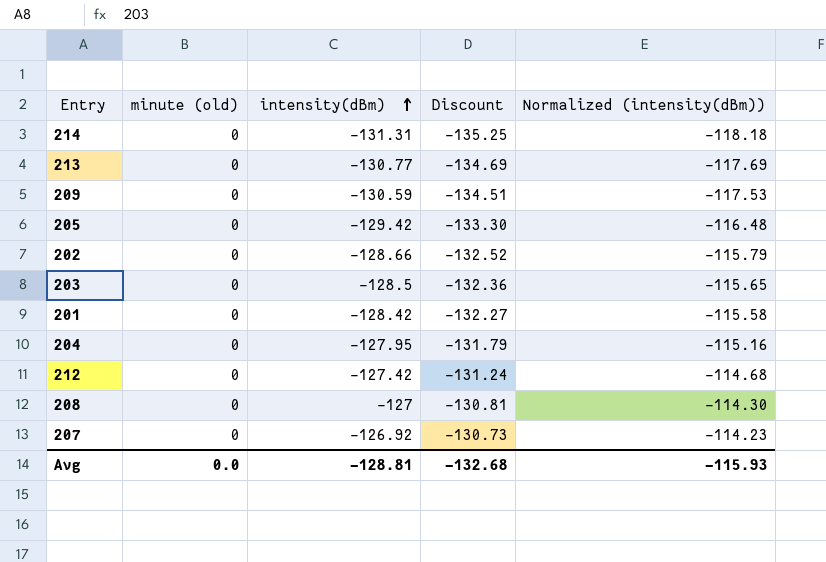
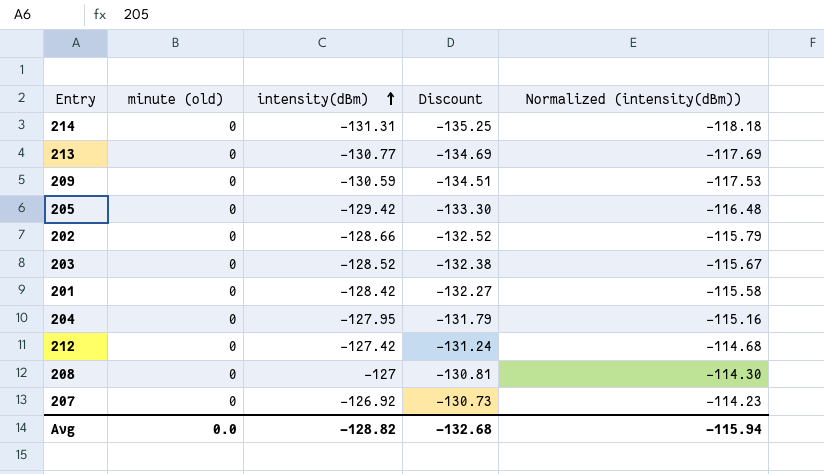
203 | intensity(dBm): -128.5 -> -128.52
203 | Discount: -132.36 -> -132.38
203 | Normalized (intensity(dBm)): -115.65 -> -115.67
Avg | intensity(dBm): -128.81 -> -128.82
Avg | Normalized (intensity(dBm)): -115.93 -> -115.94

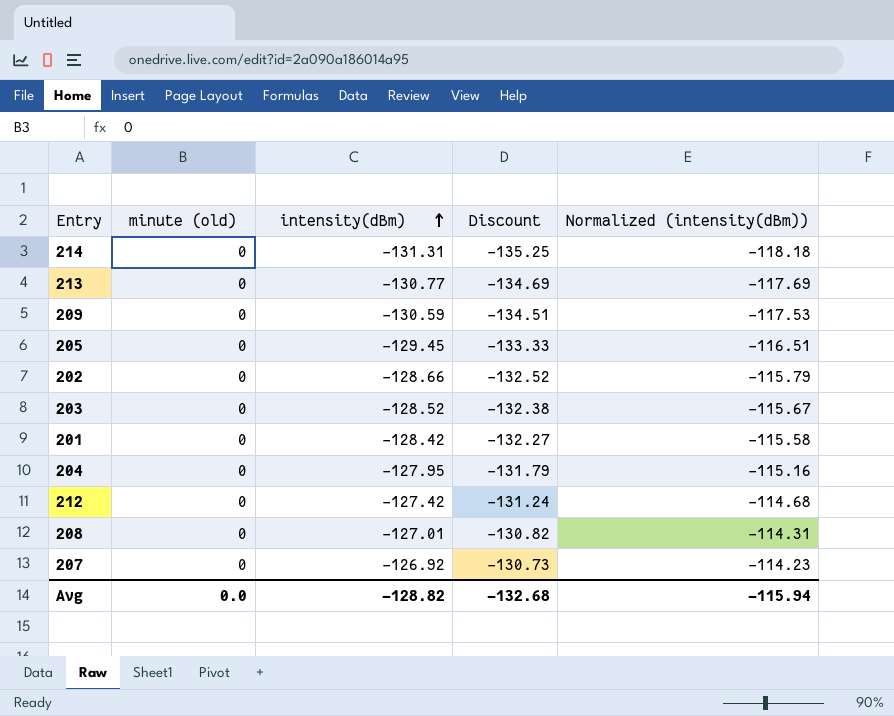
205 | intensity(dBm): -129.42 -> -129.45
205 | Discount: -133.30 -> -133.33
205 | Normalized (intensity(dBm)): -116.48 -> -116.51
208 | intensity(dBm): -127 -> -127.01
208 | Discount: -130.81 -> -130.82
208 | Normalized (intensity(dBm)): -114.30 -> -114.31

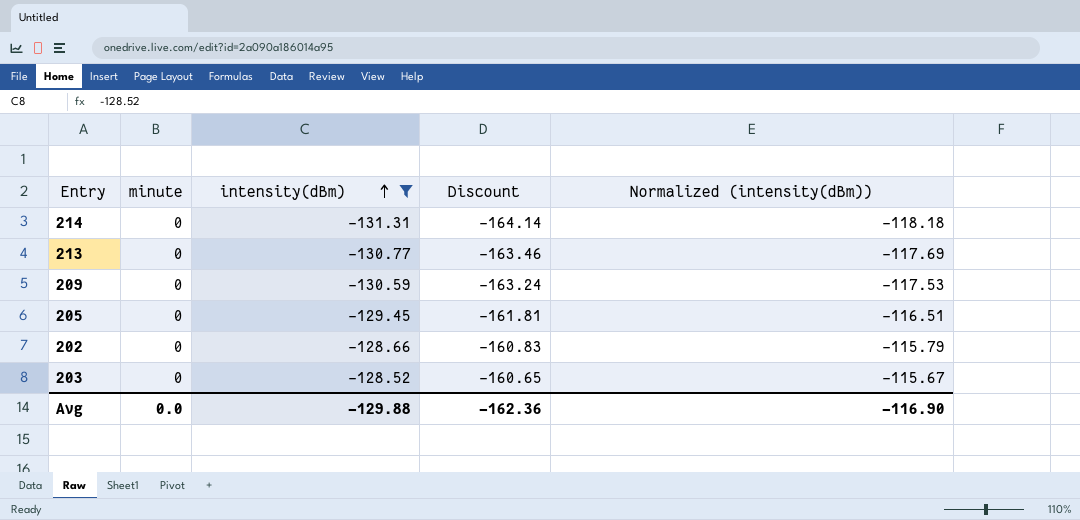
filter: none -> intensity(dBm) <= -128.52
column name: minute (old) -> minute
column Discount | formula: [intensity(dBm)] * 1.03 -> [intensity(dBm)] * 1.25
Avg | intensity(dBm): -128.82 -> -129.88
Avg | Discount: -132.68 -> -162.36
Avg | Normalized (intensity(dBm)): -115.94 -> -116.90

